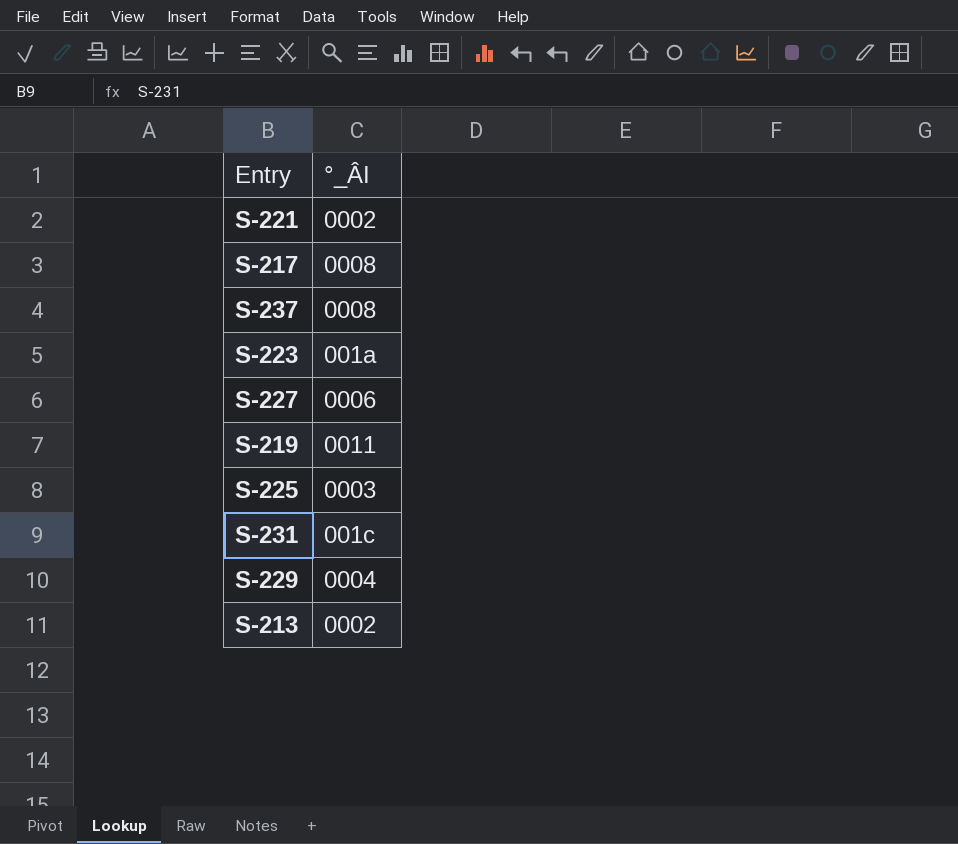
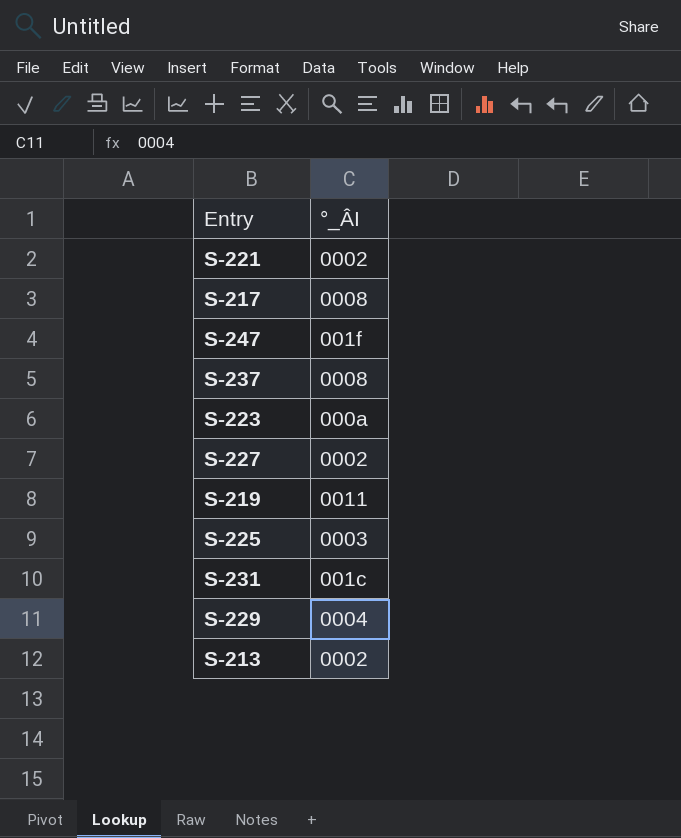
row S-247: none -> 001f
S-223 | °_ÂI: 001a -> 000a
S-227 | °_ÂI: 0006 -> 0002

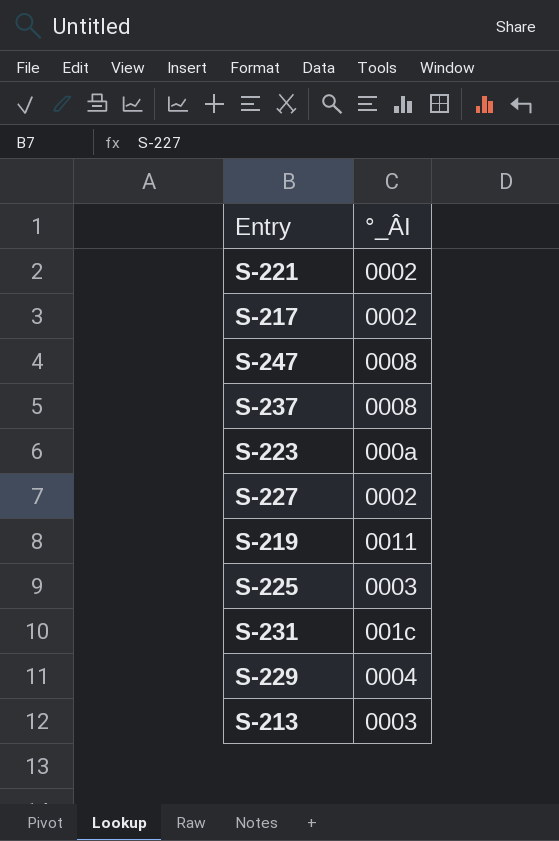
S-217 | °_ÂI: 0008 -> 0002
S-247 | °_ÂI: 001f -> 0008
S-213 | °_ÂI: 0002 -> 0003

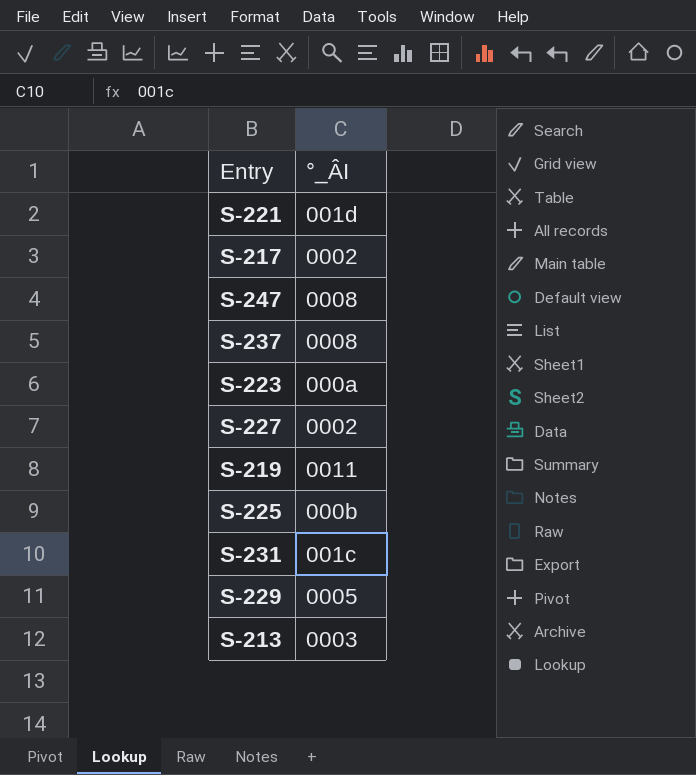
S-221 | °_ÂI: 0002 -> 001d
S-225 | °_ÂI: 0003 -> 000b
S-229 | °_ÂI: 0004 -> 0005

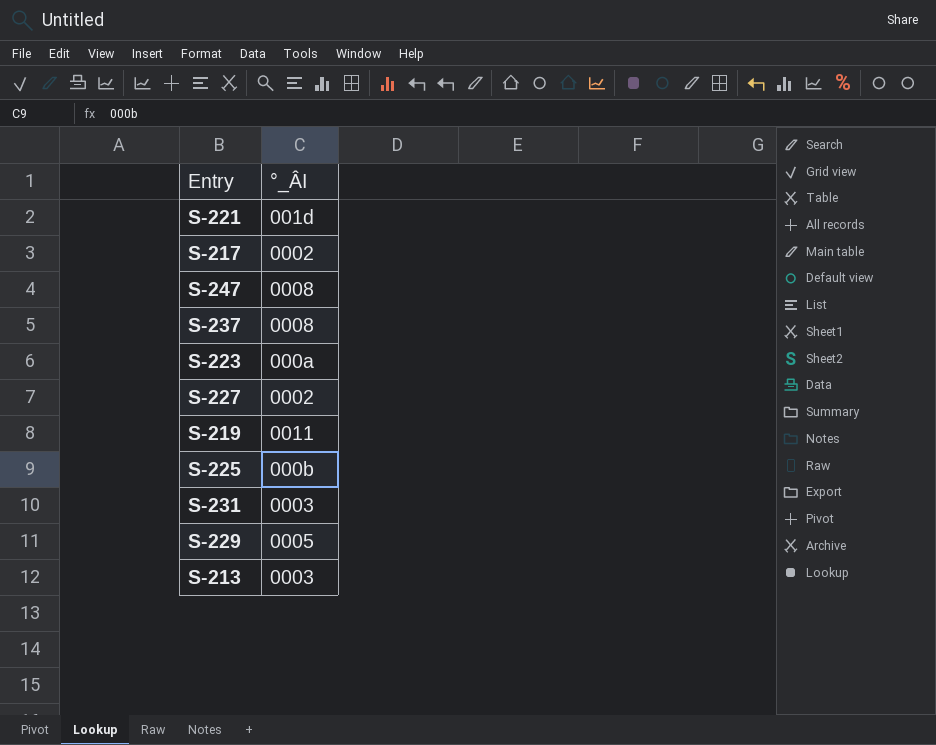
S-231 | °_ÂI: 001c -> 0003

